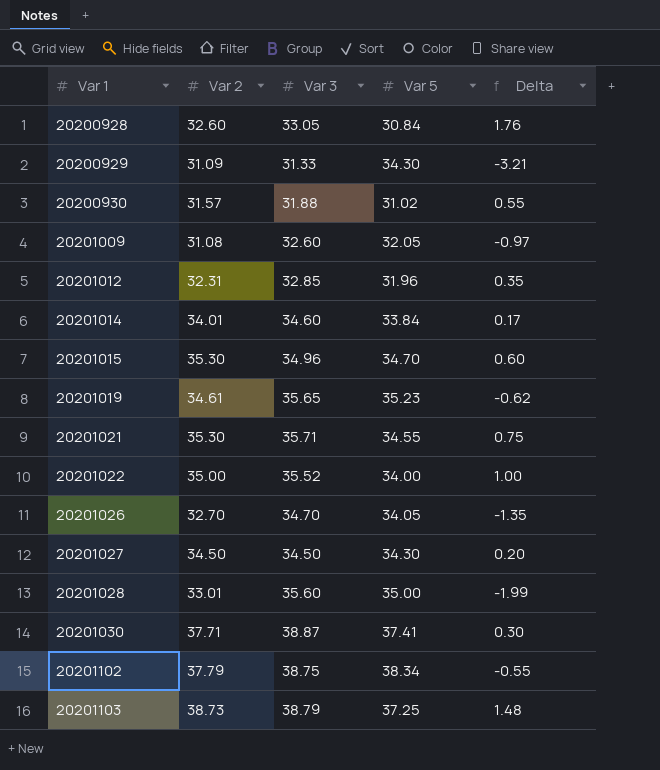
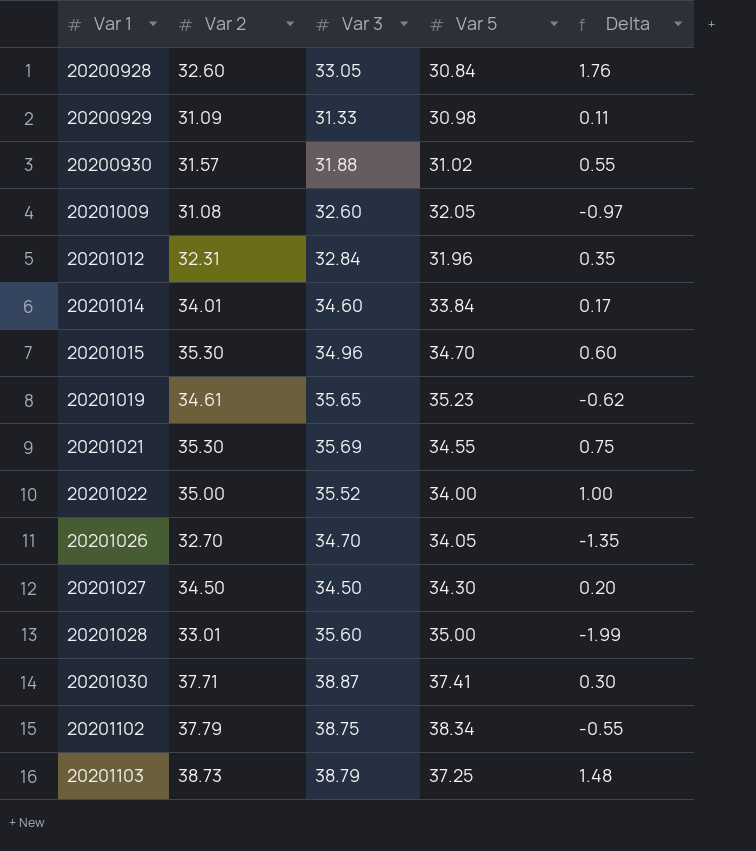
20200929 | Var 5: 34.30 -> 30.98
20200929 | Delta: -3.21 -> 0.11
20201012 | Var 3: 32.85 -> 32.84
20201021 | Var 3: 35.71 -> 35.69

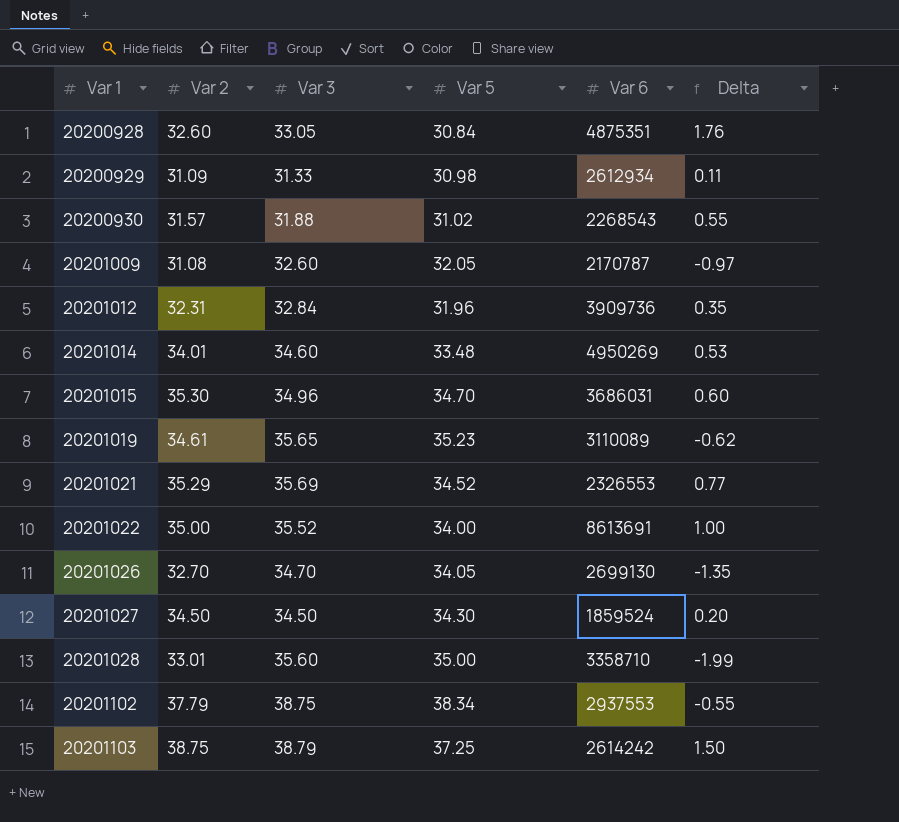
column Var 6 | position: none -> 5
row 20201030: 37.71 | 38.87 | 37.41 | 0.30 -> none
20201014 | Var 5: 33.84 -> 33.48
20201014 | Delta: 0.17 -> 0.53
20201021 | Var 2: 35.30 -> 35.29
20201021 | Var 5: 34.55 -> 34.52
20201021 | Delta: 0.75 -> 0.77
20201103 | Var 2: 38.73 -> 38.75
20201103 | Delta: 1.48 -> 1.50

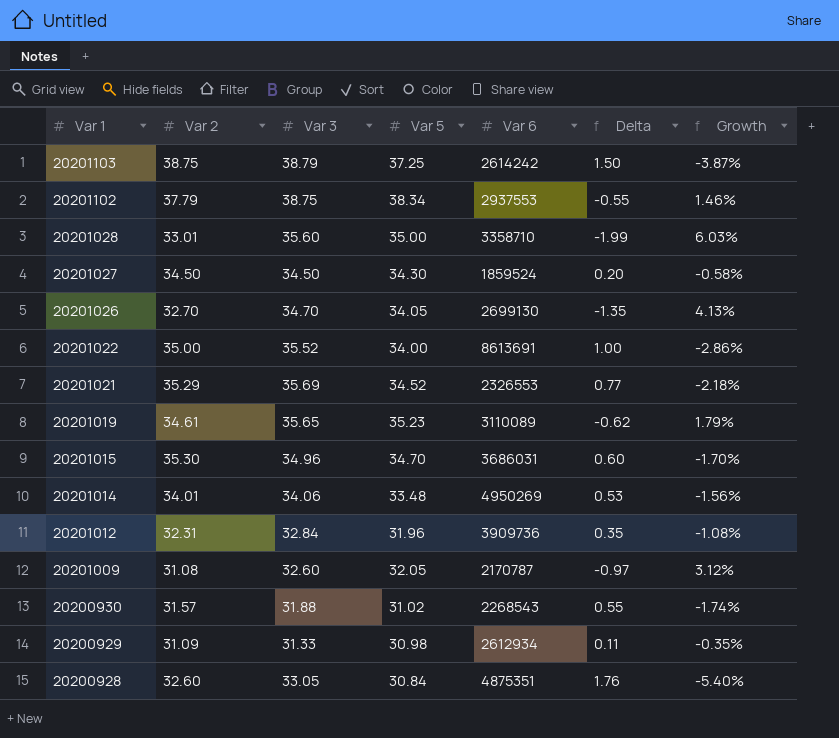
row order: Var 1 ascending -> Var 1 descending
column Growth | formula: none -> ([Var 5] - [Var 2]) / [Var 2]
20201014 | Var 3: 34.60 -> 34.06

